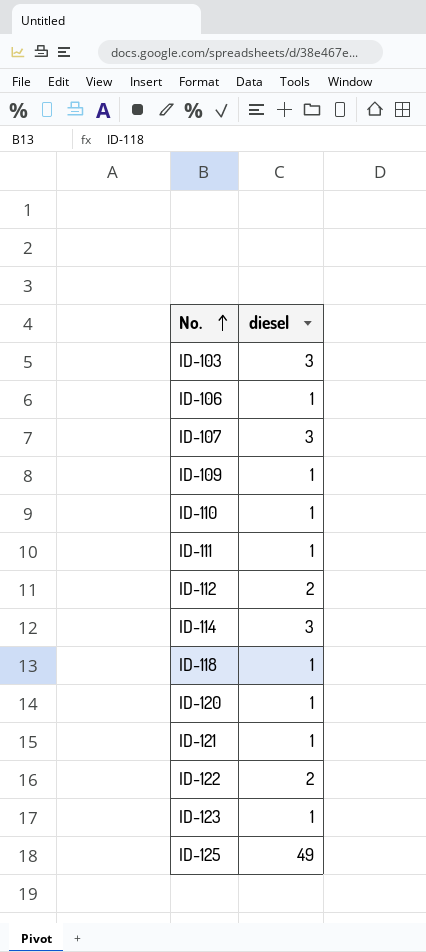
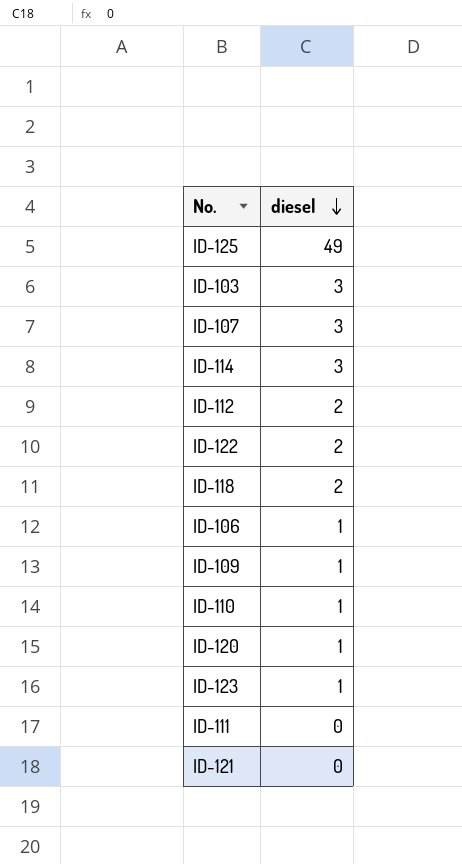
row order: No. ascending -> diesel descending
ID-118 | diesel: 1 -> 2
ID-111 | diesel: 1 -> 0
ID-121 | diesel: 1 -> 0

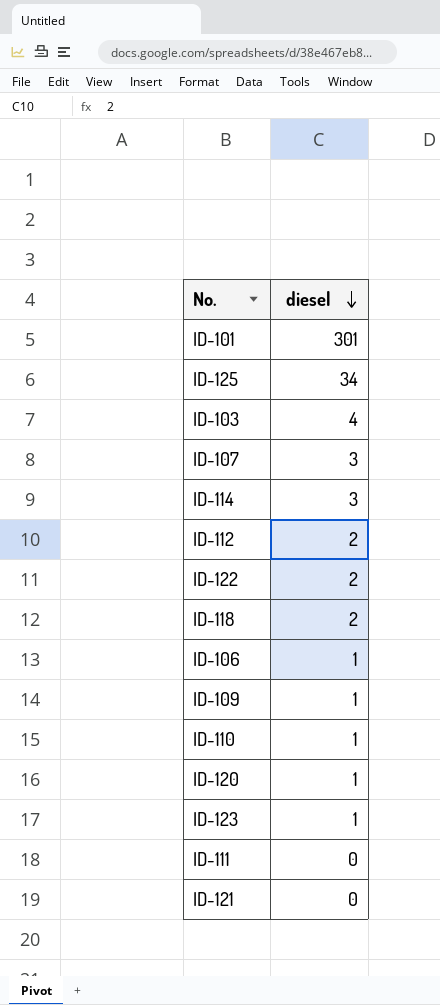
row ID-101: none -> 301
ID-125 | diesel: 49 -> 34
ID-103 | diesel: 3 -> 4

